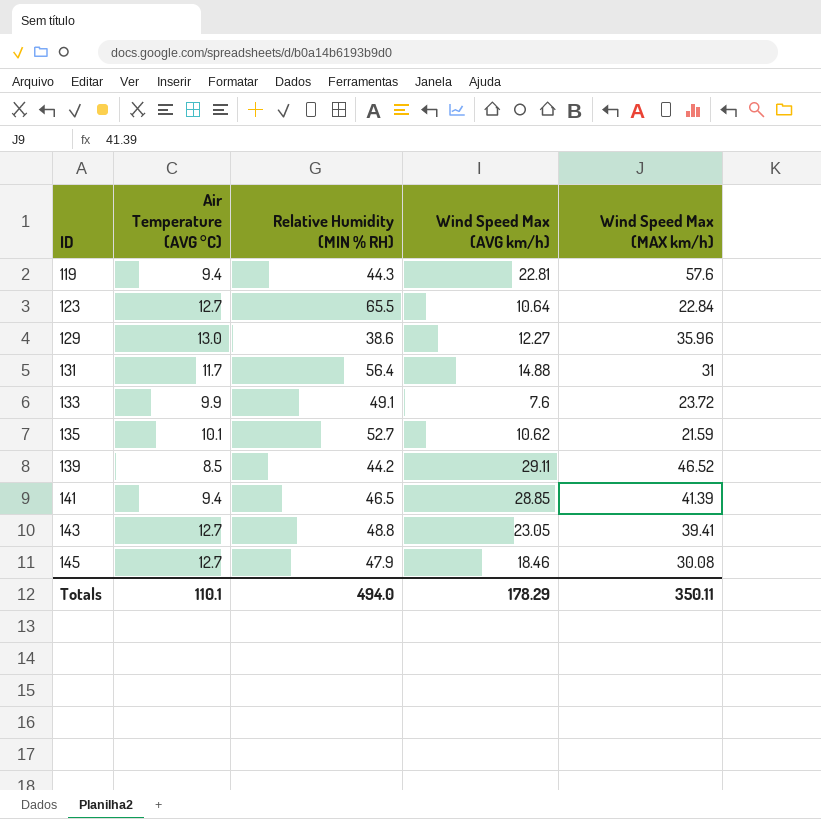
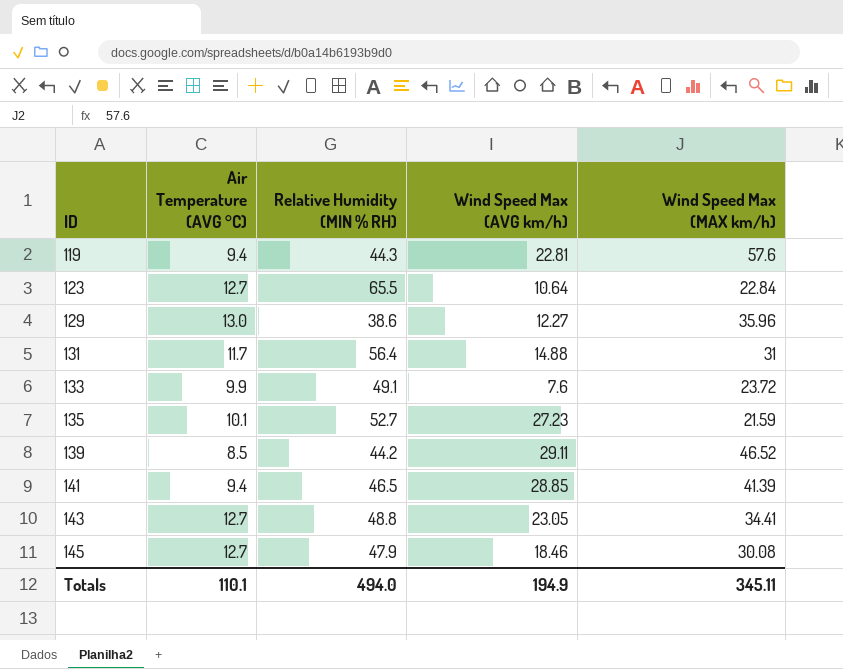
135 | Wind Speed Max (AVG km/h): 10.62 -> 27.23
143 | Wind Speed Max (MAX km/h): 39.41 -> 34.41
Totals | Wind Speed Max (AVG km/h): 178.29 -> 194.9
Totals | Wind Speed Max (MAX km/h): 350.11 -> 345.11

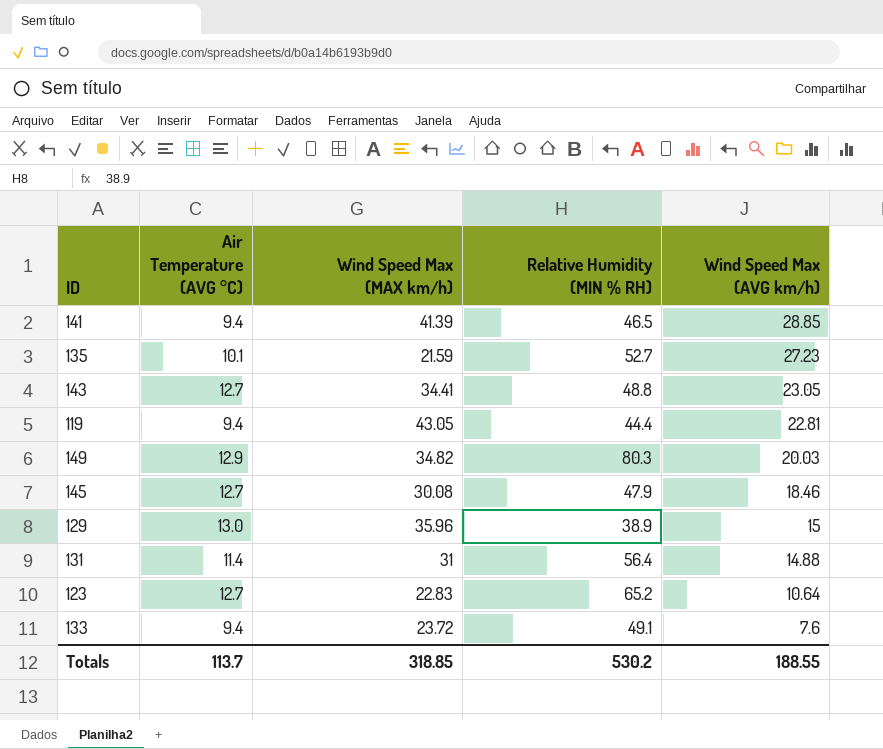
row order: ID ascending -> Wind Speed Max (AVG km/h) descending
column Wind Speed Max (MAX km/h) | position: 5 -> 3
row 139: 8.5 | 44.2 | 29.11 | 46.52 -> none
119 | Wind Speed Max (MAX km/h): 57.6 -> 43.05
119 | Relative Humidity (MIN % RH): 44.3 -> 44.4
row 149: none -> 12.9 | 34.82 | 80.3 | 20.03
129 | Relative Humidity (MIN % RH): 38.6 -> 38.9
129 | Wind Speed Max (AVG km/h): 12.27 -> 15
131 | Air Temperature (AVG °C): 11.7 -> 11.4
123 | Wind Speed Max (MAX km/h): 22.84 -> 22.83
123 | Relative Humidity (MIN % RH): 65.5 -> 65.2
133 | Air Temperature (AVG °C): 9.9 -> 9.4
Totals | Air Temperature (AVG °C): 110.1 -> 113.7
Totals | Wind Speed Max (MAX km/h): 345.11 -> 318.85
Totals | Relative Humidity (MIN % RH): 494.0 -> 530.2
Totals | Wind Speed Max (AVG km/h): 194.9 -> 188.55

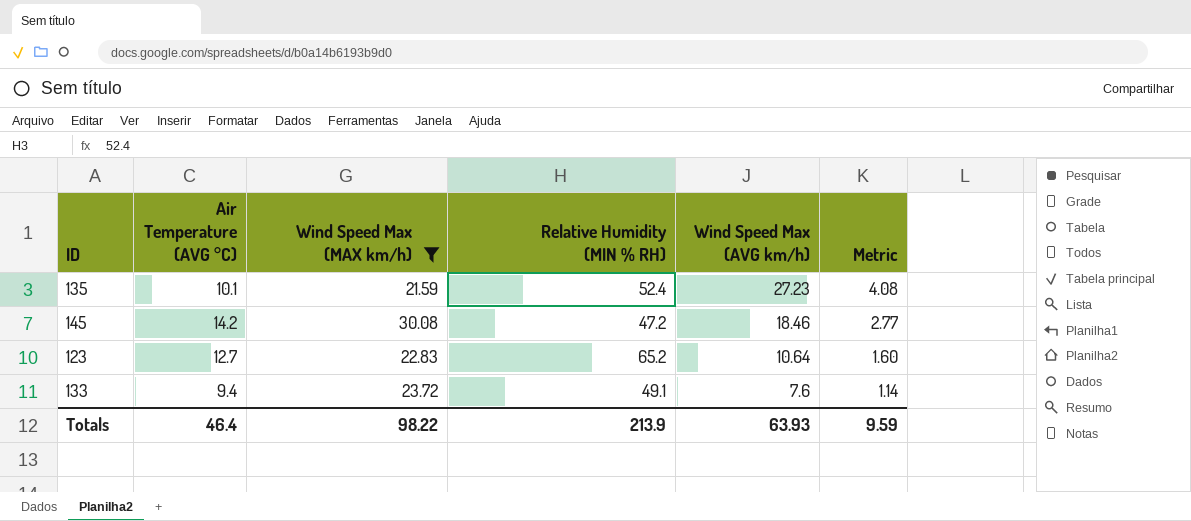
filter: none -> Wind Speed Max (MAX km/h) <= 30.08
column Metric | formula: none -> [Wind Speed Max (AVG km/h)] * 0.15
135 | Relative Humidity (MIN % RH): 52.7 -> 52.4
145 | Air Temperature (AVG °C): 12.7 -> 14.2
145 | Relative Humidity (MIN % RH): 47.9 -> 47.2
Totals | Air Temperature (AVG °C): 113.7 -> 46.4
Totals | Wind Speed Max (MAX km/h): 318.85 -> 98.22
Totals | Relative Humidity (MIN % RH): 530.2 -> 213.9
Totals | Wind Speed Max (AVG km/h): 188.55 -> 63.93

